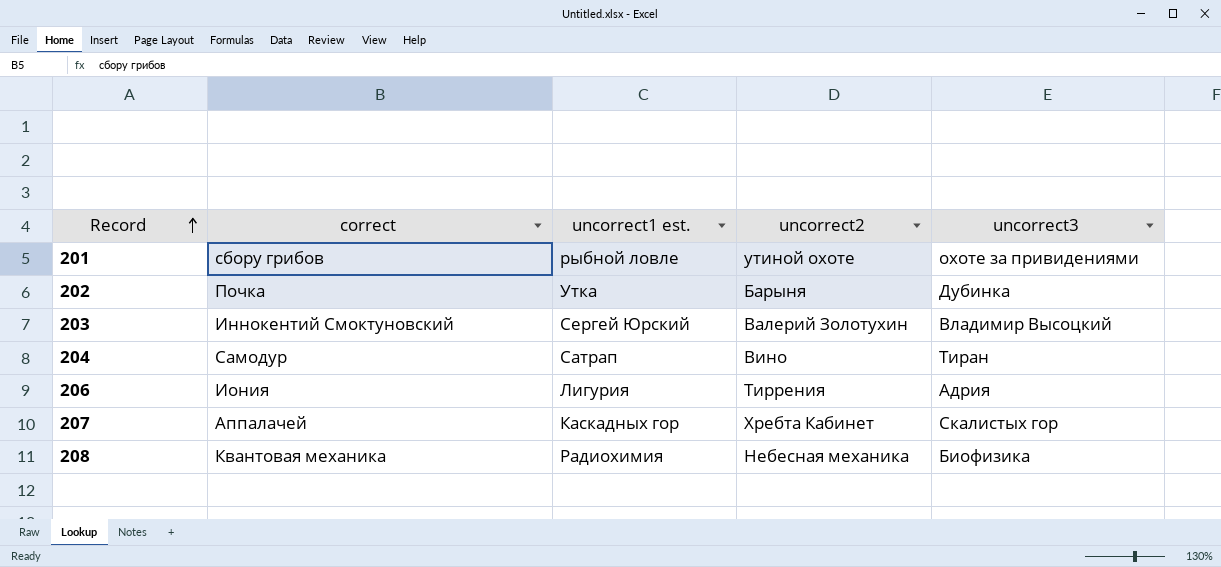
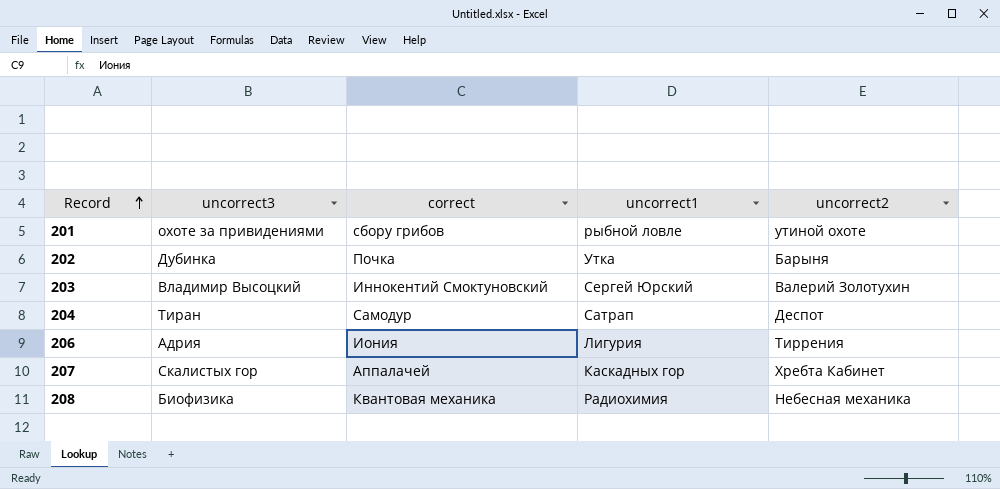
column uncorrect3 | position: 5 -> 2
column name: uncorrect1 est. -> uncorrect1
204 | uncorrect2: Вино -> Деспот

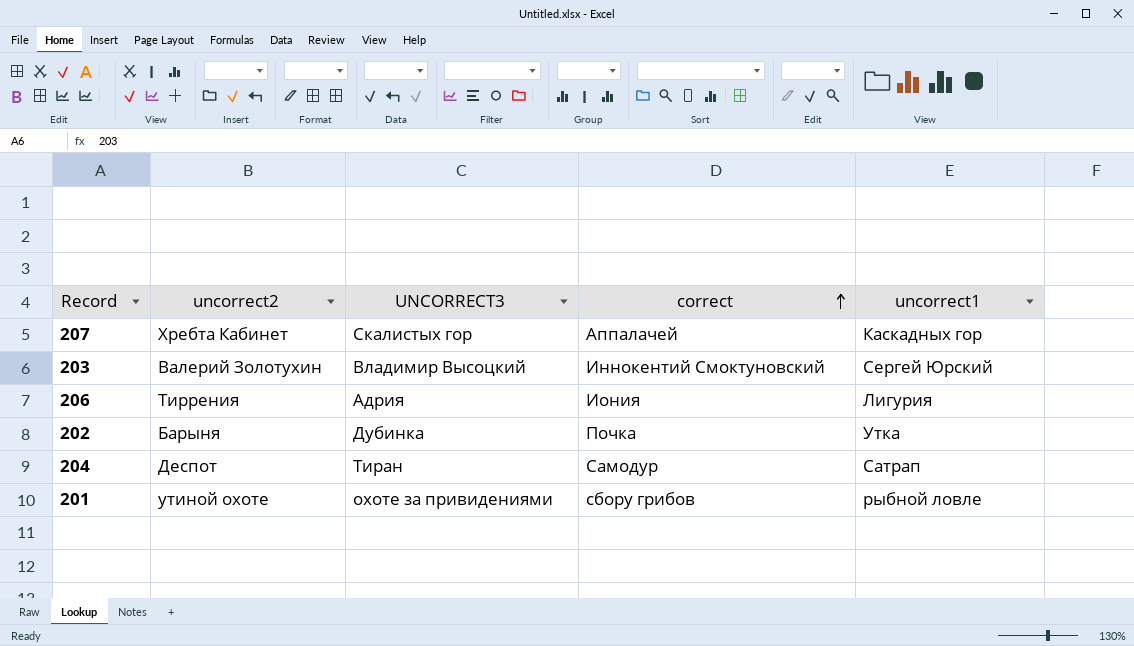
row order: Record ascending -> correct ascending
column uncorrect2 | position: 5 -> 2
column name: uncorrect3 -> UNCORRECT3
row 208: Биофизика | Квантовая механика | Радиохимия | Небесная механика -> none

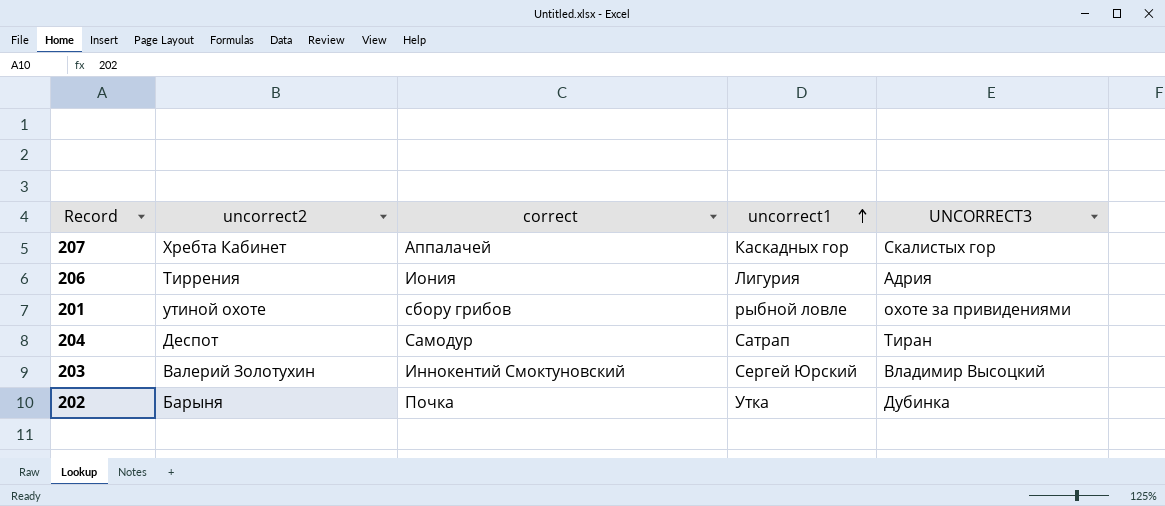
row order: correct ascending -> uncorrect1 ascending
column UNCORRECT3 | position: 3 -> 5

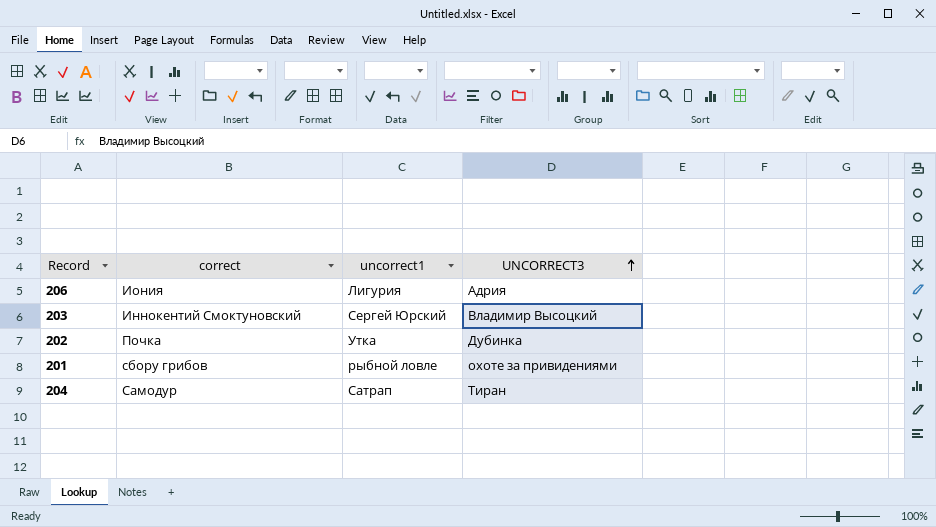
row order: uncorrect1 ascending -> UNCORRECT3 ascending
column uncorrect2 | position: 2 -> none
row 207: Хребта Кабинет | Аппалачей | Каскадных гор | Скалистых гор -> none

